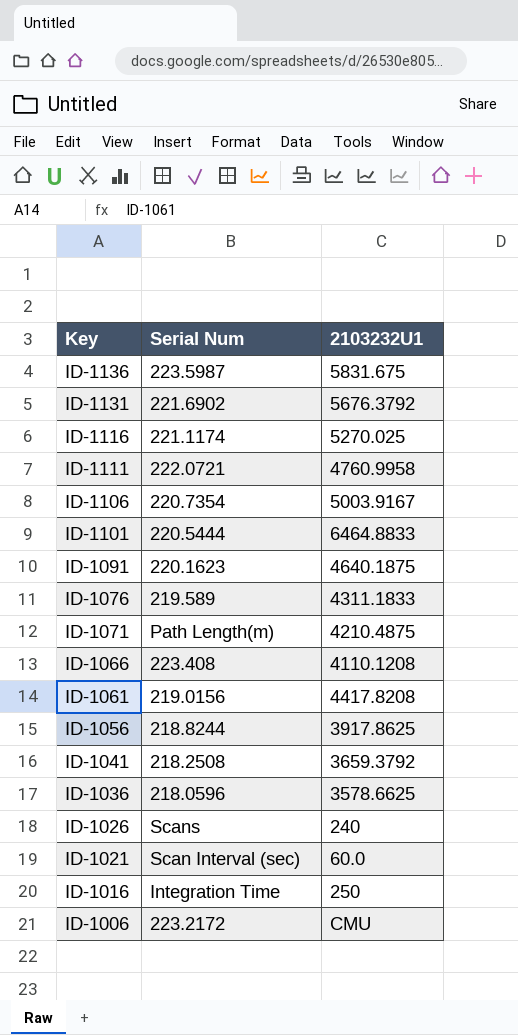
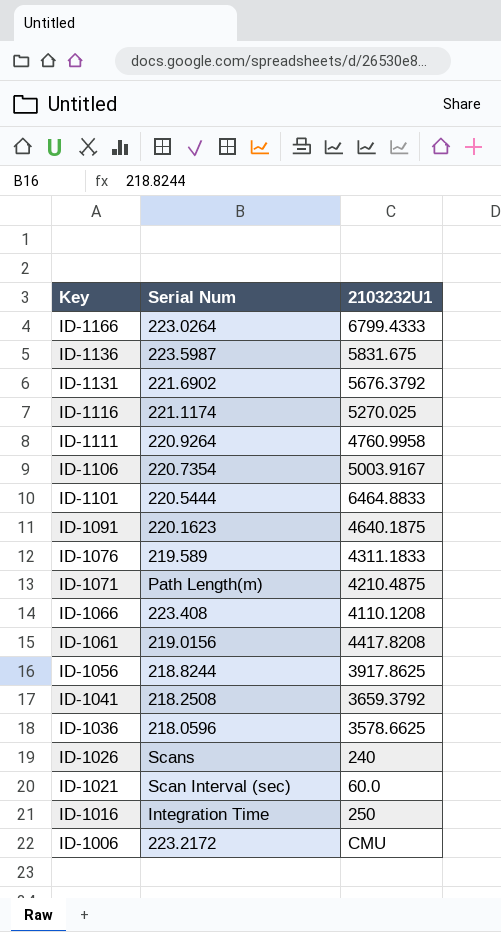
row ID-1166: none -> 223.0264 | 6799.4333
ID-1111 | Serial Num: 222.0721 -> 220.9264

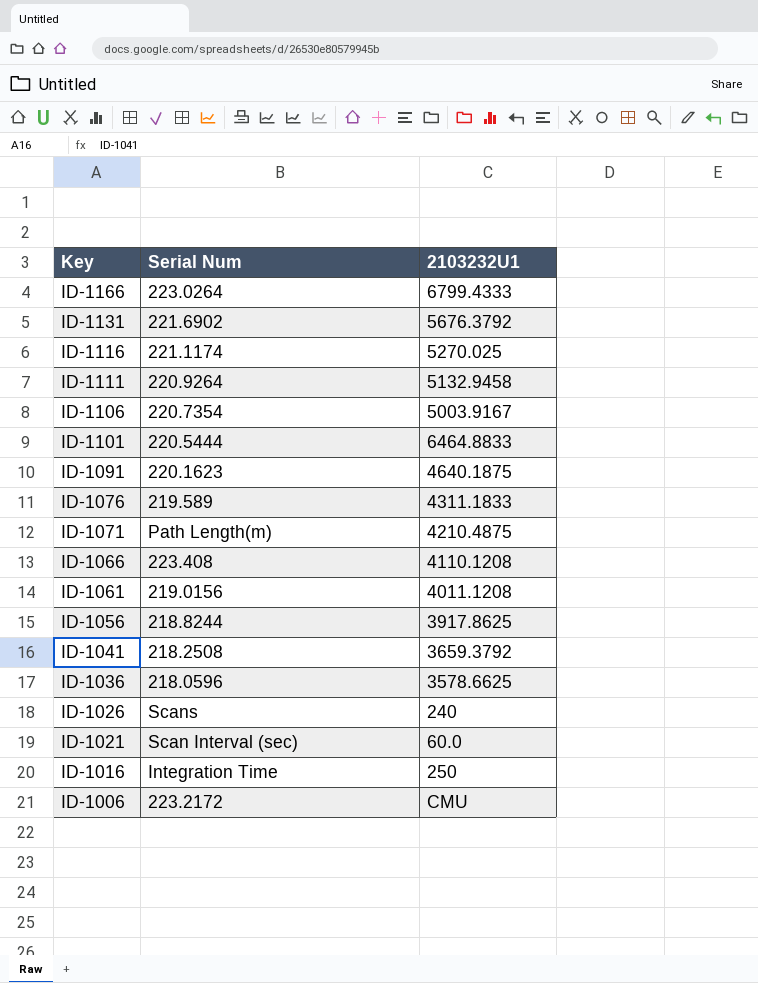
row ID-1136: 223.5987 | 5831.675 -> none
ID-1111 | 2103232U1: 4760.9958 -> 5132.9458
ID-1061 | 2103232U1: 4417.8208 -> 4011.1208

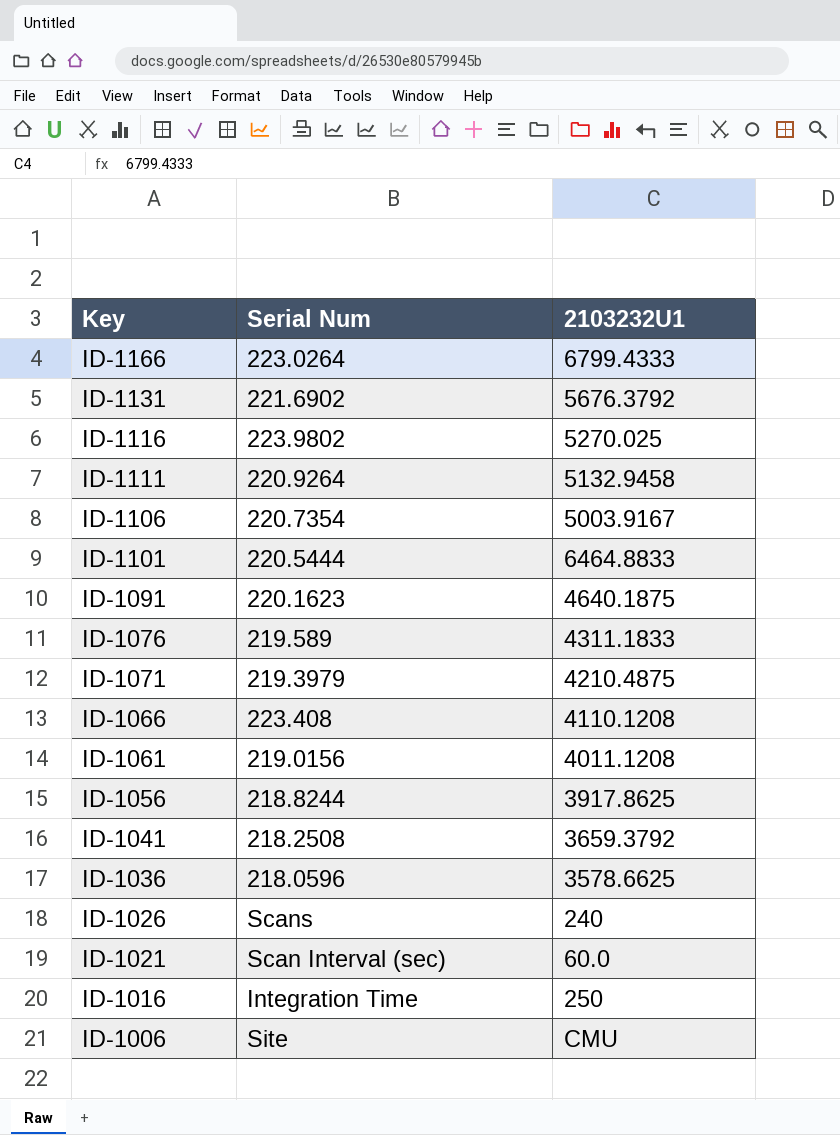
ID-1116 | Serial Num: 221.1174 -> 223.9802
ID-1071 | Serial Num: Path Length(m) -> 219.3979
ID-1006 | Serial Num: 223.2172 -> Site

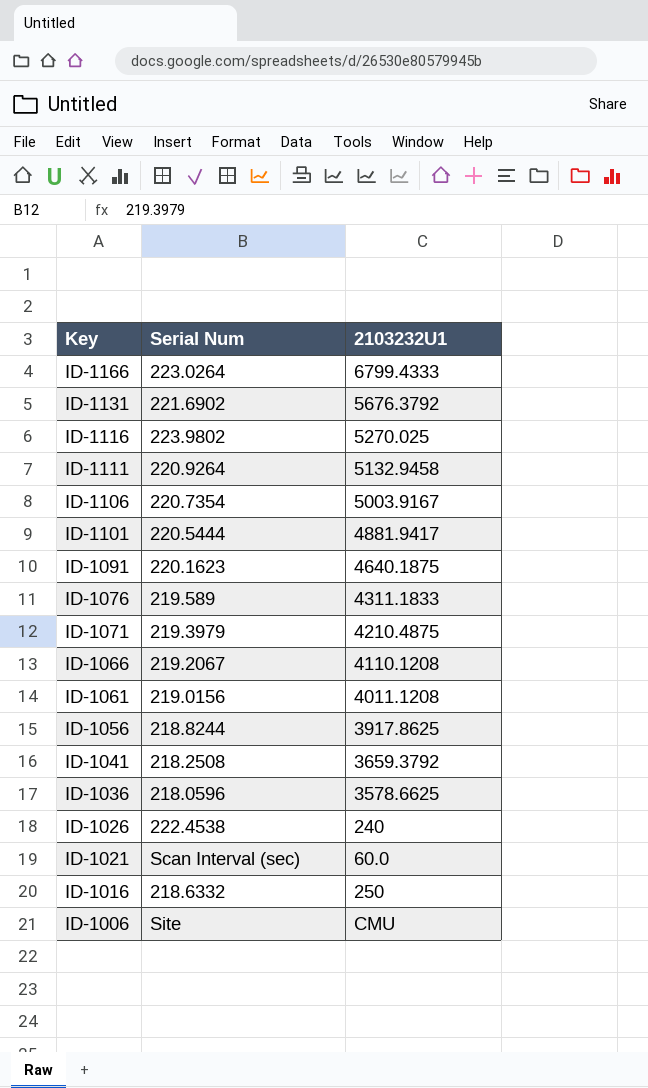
ID-1101 | 2103232U1: 6464.8833 -> 4881.9417
ID-1066 | Serial Num: 223.408 -> 219.2067
ID-1026 | Serial Num: Scans -> 222.4538
ID-1016 | Serial Num: Integration Time -> 218.6332

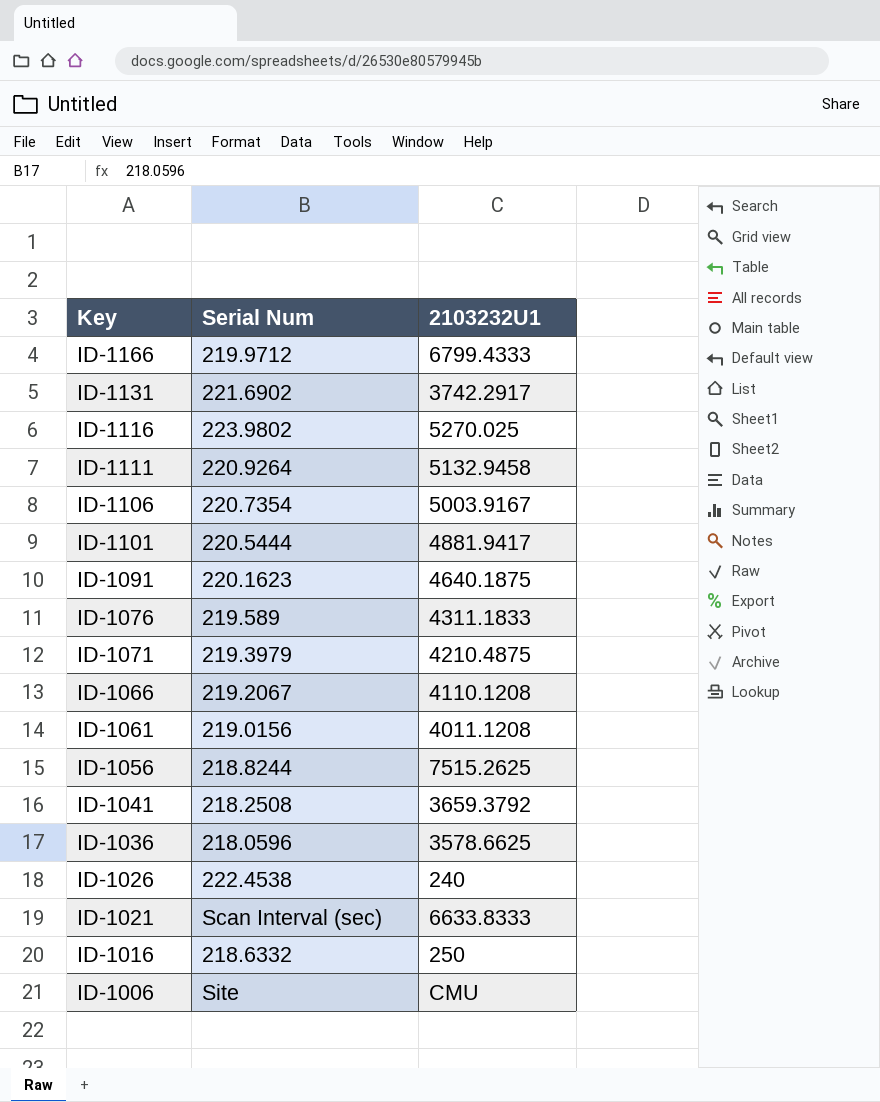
ID-1166 | Serial Num: 223.0264 -> 219.9712
ID-1131 | 2103232U1: 5676.3792 -> 3742.2917
ID-1056 | 2103232U1: 3917.8625 -> 7515.2625
ID-1021 | 2103232U1: 60.0 -> 6633.8333

